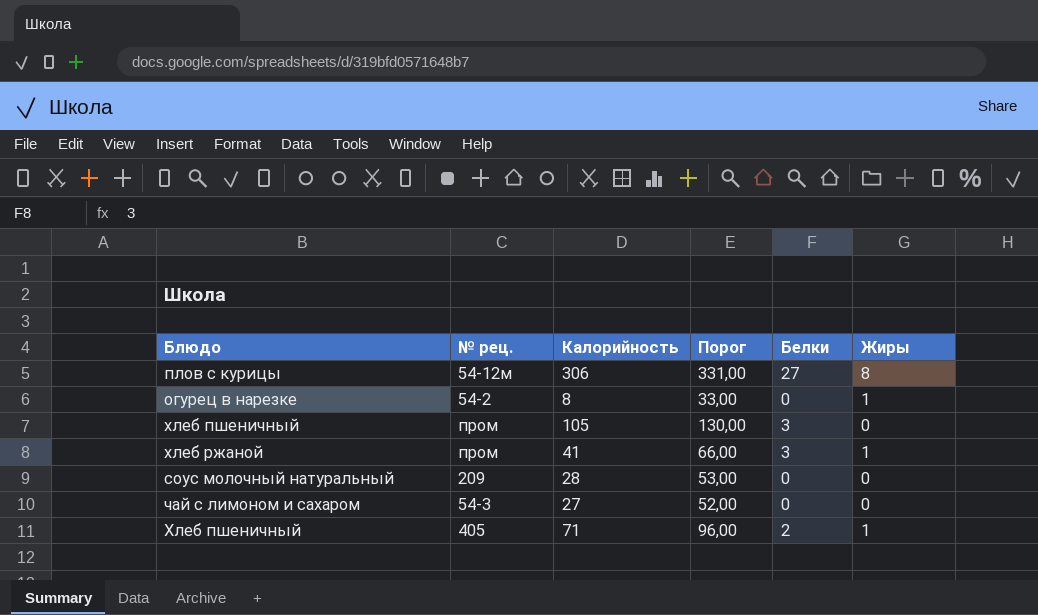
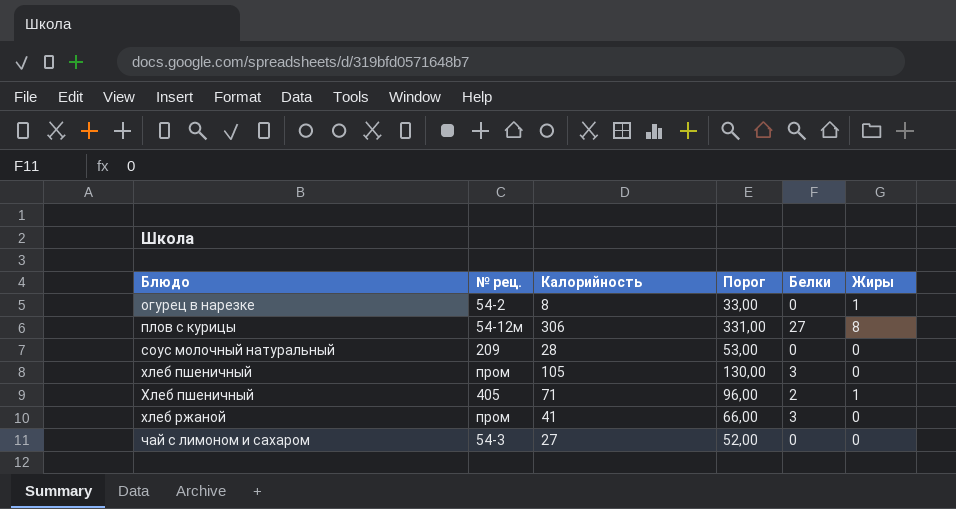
row order: none -> Блюдо ascending
хлеб ржаной | Жиры: 1 -> 0

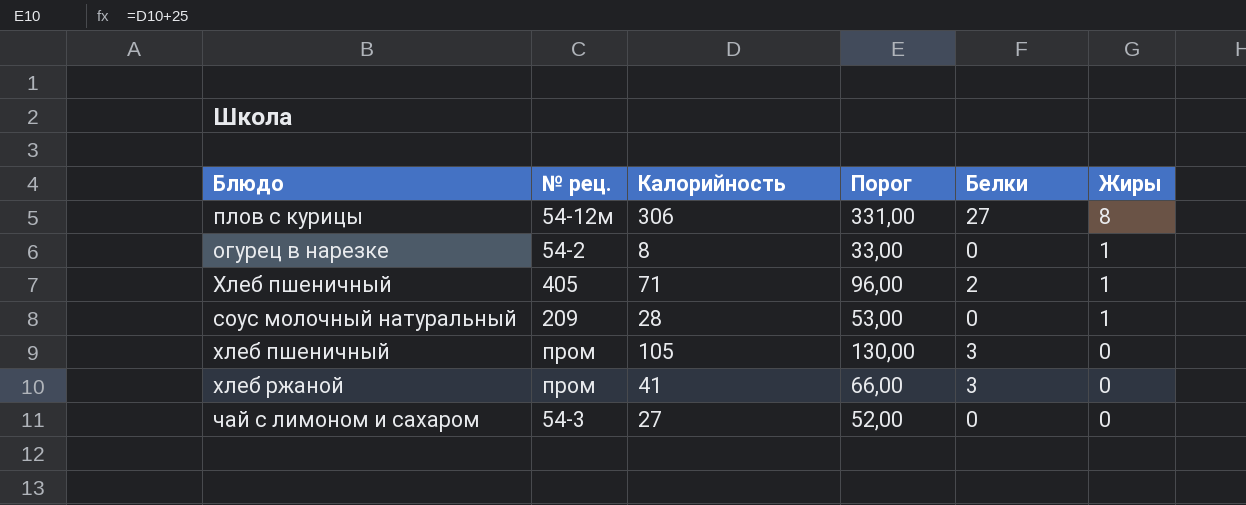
row order: Блюдо ascending -> Жиры descending
соус молочный натуральный | Жиры: 0 -> 1

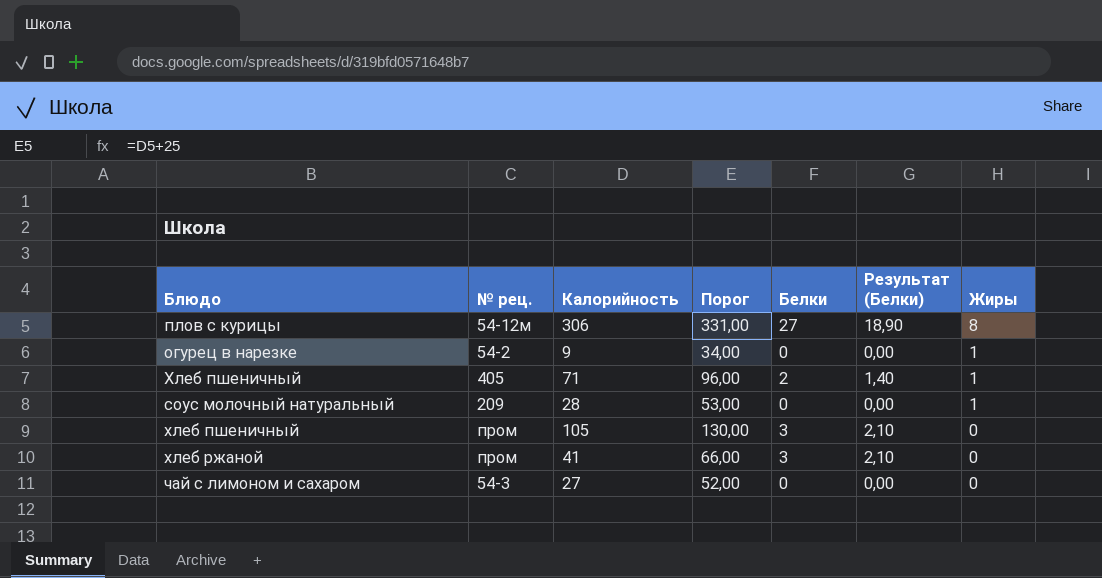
column Результат (Белки) | formula: none -> [Белки] * 0,7
огурец в нарезке | Калорийность: 8 -> 9
огурец в нарезке | Порог: 33,00 -> 34,00

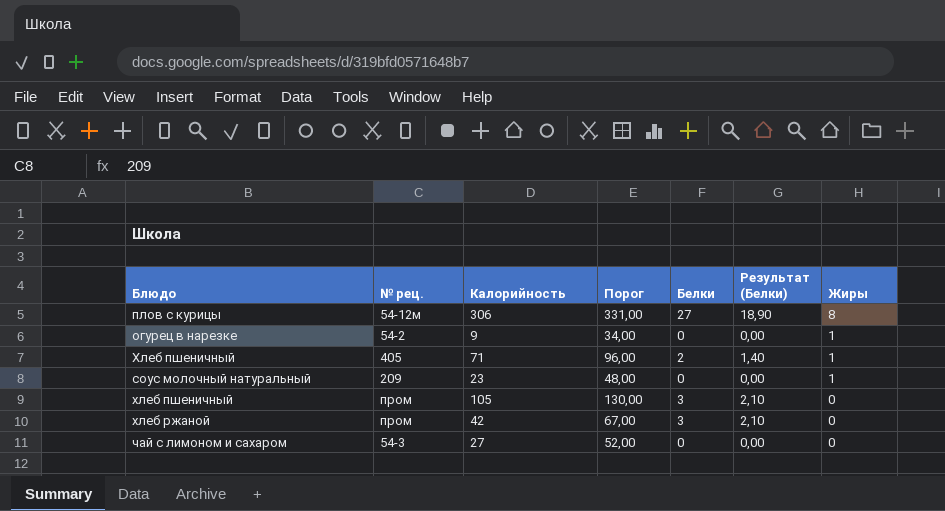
соус молочный натуральный | Калорийность: 28 -> 23
соус молочный натуральный | Порог: 53,00 -> 48,00
хлеб ржаной | Калорийность: 41 -> 42
хлеб ржаной | Порог: 66,00 -> 67,00

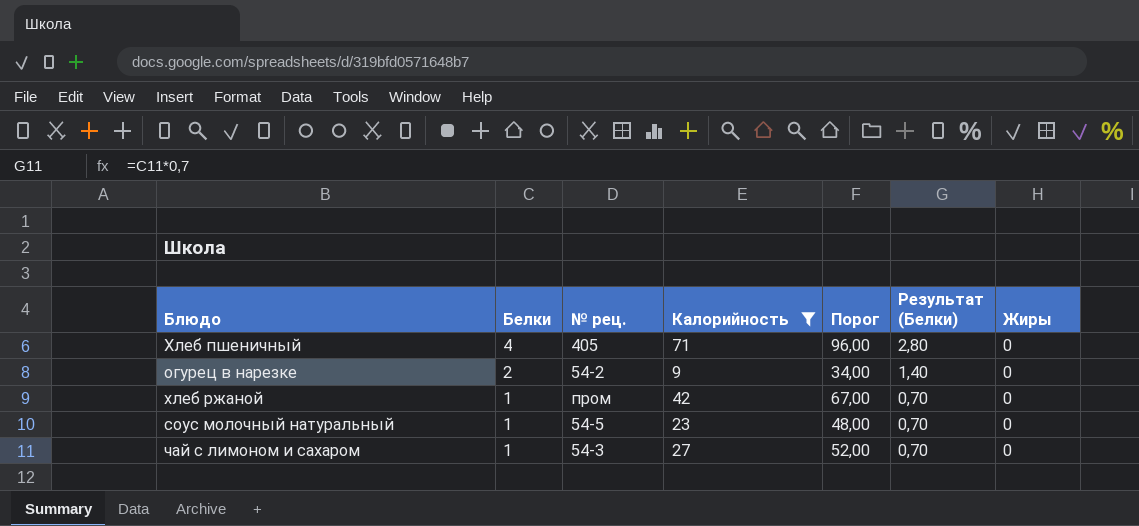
filter: none -> Калорийность <= 71
row order: Жиры descending -> Белки descending
column Белки | position: 5 -> 2
Хлеб пшеничный | Белки: 2 -> 4
Хлеб пшеничный | Результат (Белки): 1,40 -> 2,80
Хлеб пшеничный | Жиры: 1 -> 0
огурец в нарезке | Белки: 0 -> 2
огурец в нарезке | Результат (Белки): 0,00 -> 1,40
огурец в нарезке | Жиры: 1 -> 0
хлеб ржаной | Белки: 3 -> 1
хлеб ржаной | Результат (Белки): 2,10 -> 0,70
соус молочный натуральный | Белки: 0 -> 1
соус молочный натуральный | № рец.: 209 -> 54-5
соус молочный натуральный | Результат (Белки): 0,00 -> 0,70
соус молочный натуральный | Жиры: 1 -> 0
чай с лимоном и сахаром | Белки: 0 -> 1
чай с лимоном и сахаром | Результат (Белки): 0,00 -> 0,70

